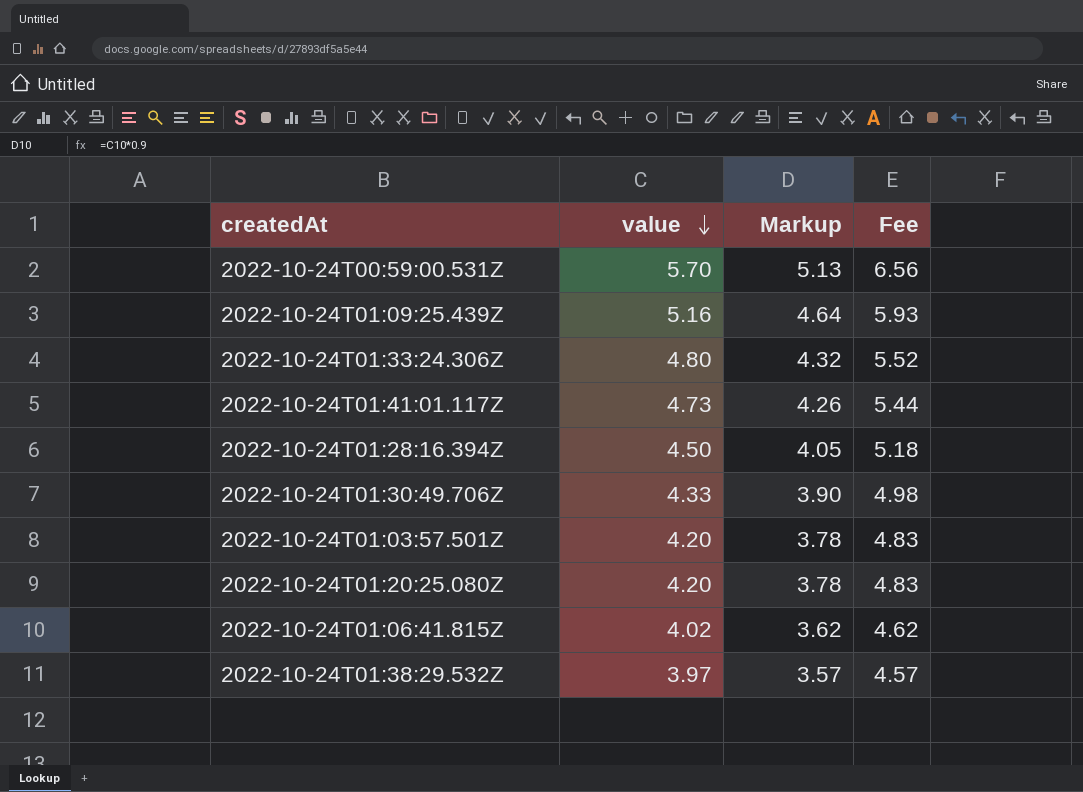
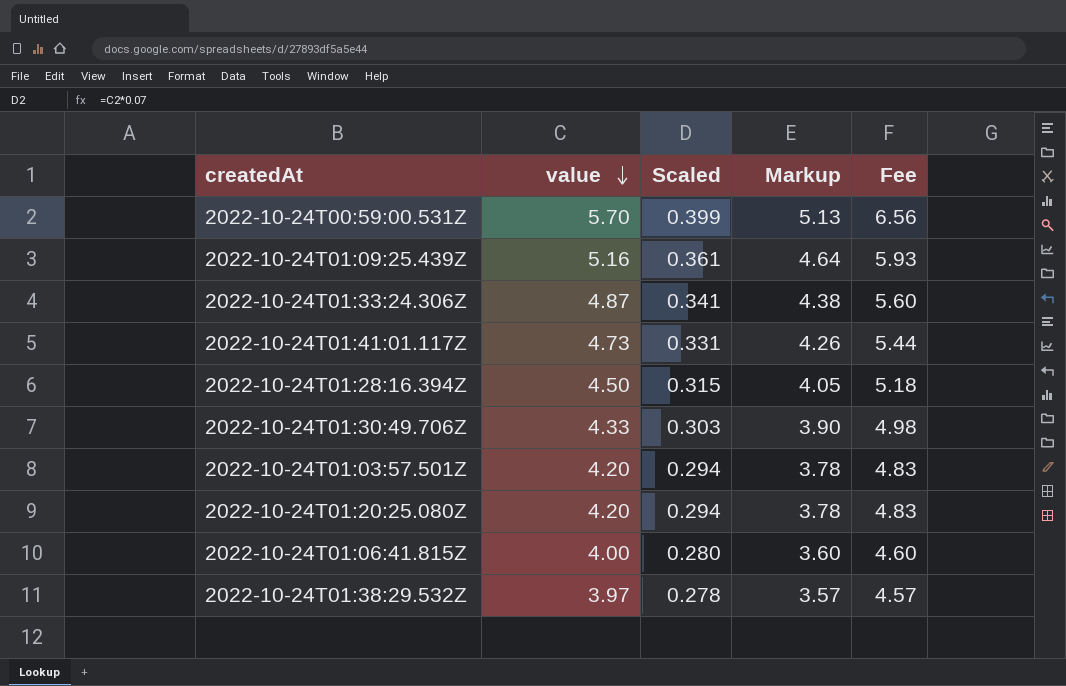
column Scaled | formula: none -> [value] * 0.07
2022-10-24T01:33:24.306Z | value: 4.80 -> 4.87
2022-10-24T01:33:24.306Z | Markup: 4.32 -> 4.38
2022-10-24T01:33:24.306Z | Fee: 5.52 -> 5.60
2022-10-24T01:06:41.815Z | value: 4.02 -> 4.00
2022-10-24T01:06:41.815Z | Markup: 3.62 -> 3.60
2022-10-24T01:06:41.815Z | Fee: 4.62 -> 4.60

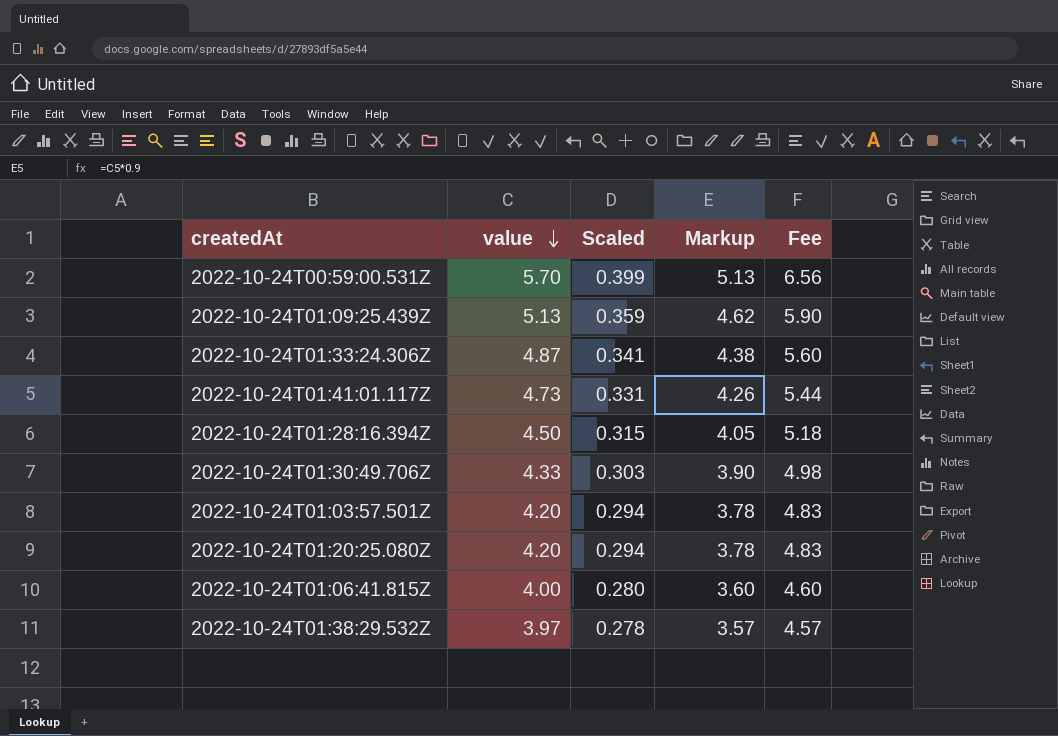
2022-10-24T01:09:25.439Z | value: 5.16 -> 5.13
2022-10-24T01:09:25.439Z | Scaled: 0.361 -> 0.359
2022-10-24T01:09:25.439Z | Markup: 4.64 -> 4.62
2022-10-24T01:09:25.439Z | Fee: 5.93 -> 5.90

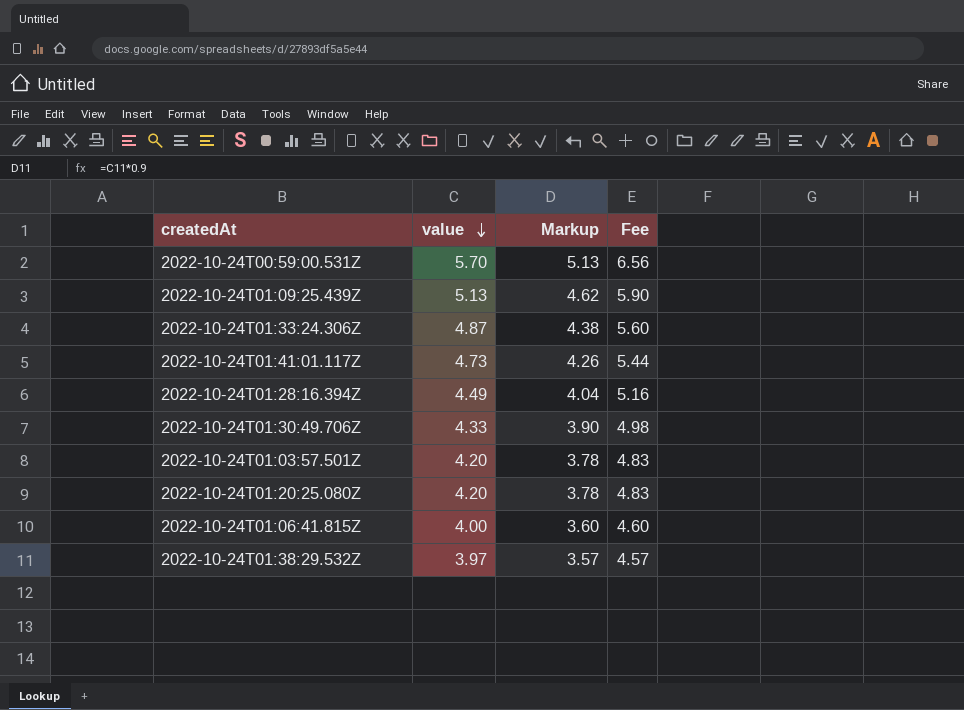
column Scaled | formula: [value] * 0.07 -> none
2022-10-24T01:28:16.394Z | value: 4.50 -> 4.49
2022-10-24T01:28:16.394Z | Markup: 4.05 -> 4.04
2022-10-24T01:28:16.394Z | Fee: 5.18 -> 5.16

